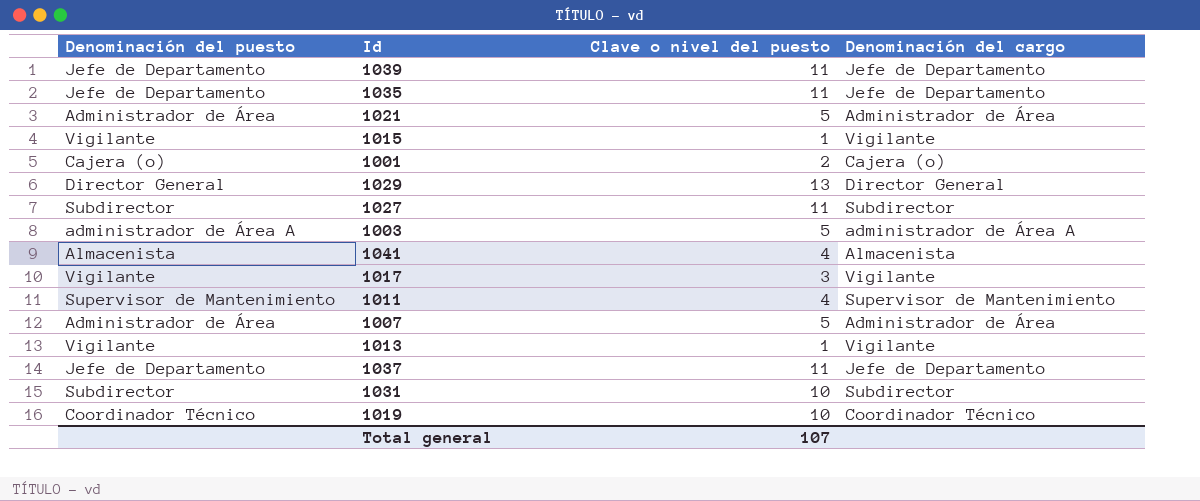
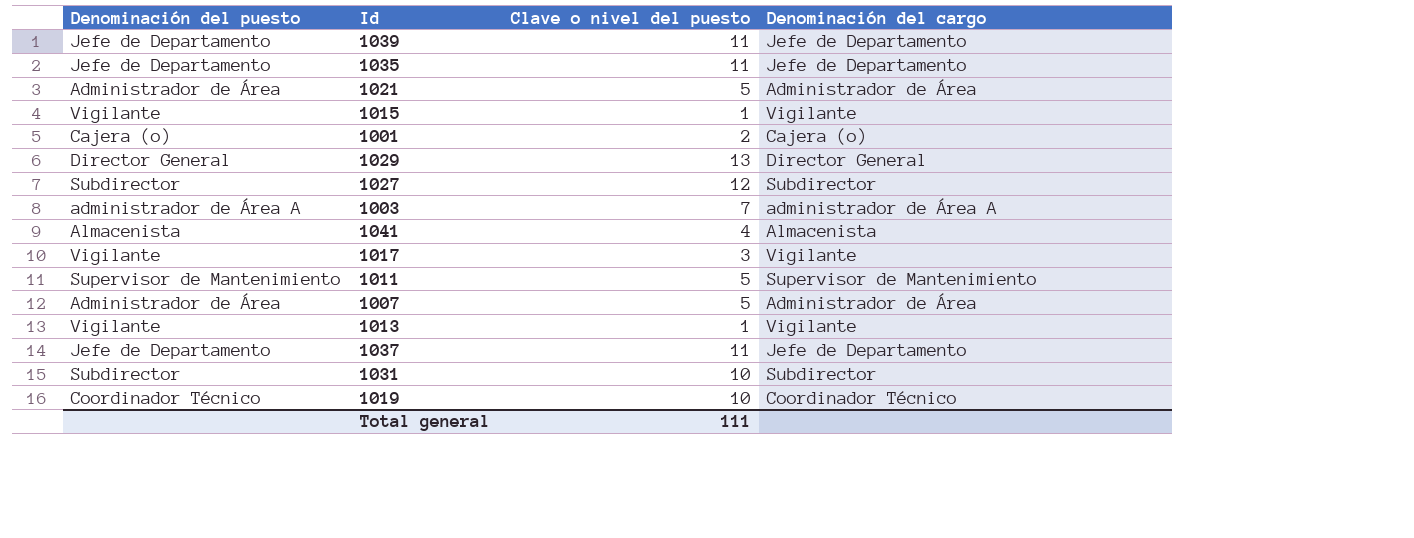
1027 | Clave o nivel del puesto: 11 -> 12
1003 | Clave o nivel del puesto: 5 -> 7
1011 | Clave o nivel del puesto: 4 -> 5
Total general | Clave o nivel del puesto: 107 -> 111

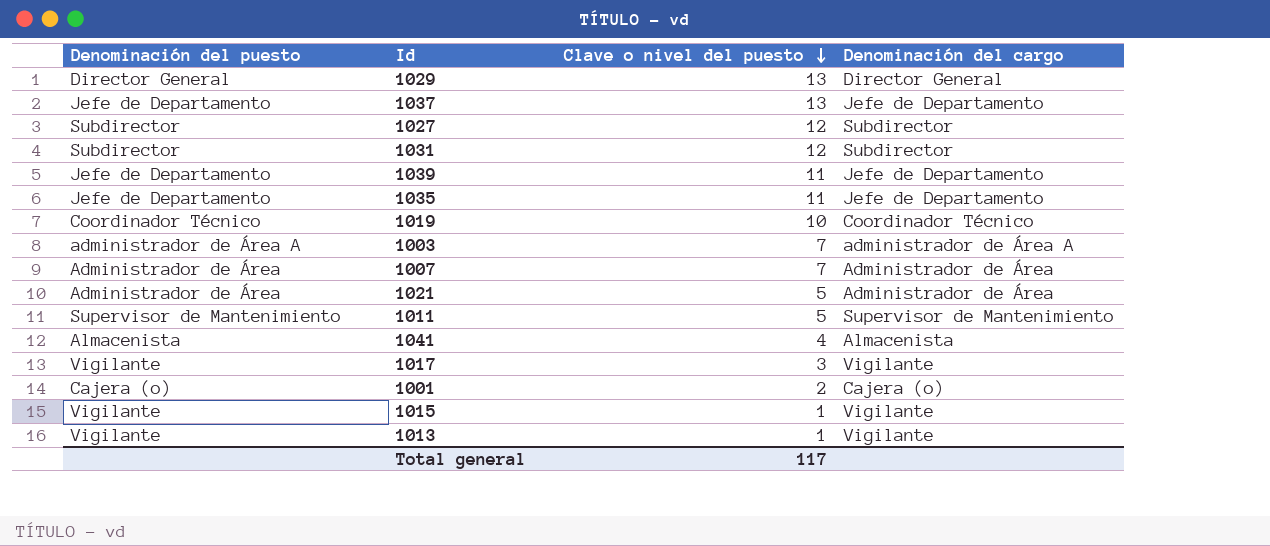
row order: none -> Clave o nivel del puesto descending
1037 | Clave o nivel del puesto: 11 -> 13
1031 | Clave o nivel del puesto: 10 -> 12
1007 | Clave o nivel del puesto: 5 -> 7
Total general | Clave o nivel del puesto: 111 -> 117

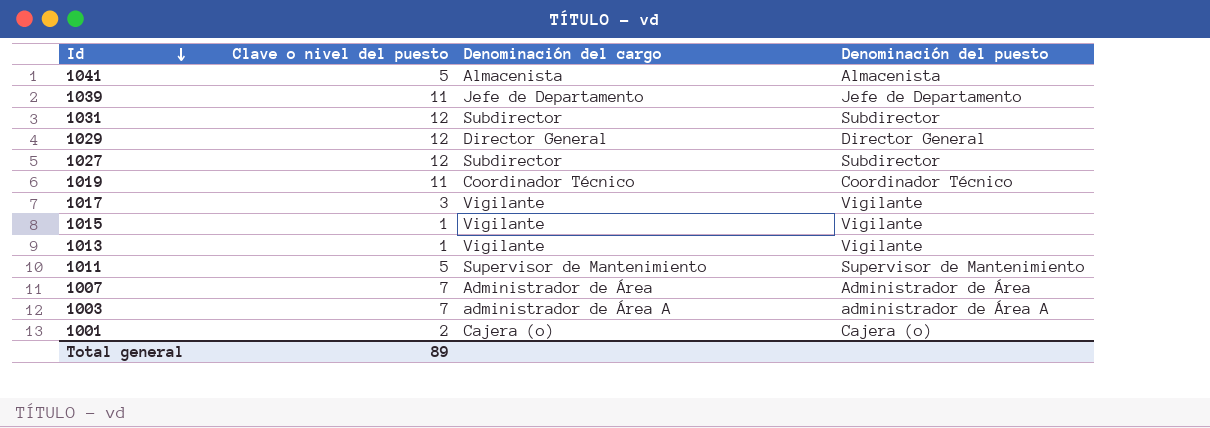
row order: Clave o nivel del puesto descending -> Id descending
column Denominación del puesto | position: 1 -> 4
row 1037: Jefe de Departamento | 13 | Jefe de Departamento -> none
row 1035: Jefe de Departamento | 11 | Jefe de Departamento -> none
row 1021: Administrador de Área | 5 | Administrador de Área -> none
1041 | Clave o nivel del puesto: 4 -> 5
1029 | Clave o nivel del puesto: 13 -> 12
1019 | Clave o nivel del puesto: 10 -> 11
Total general | Clave o nivel del puesto: 117 -> 89

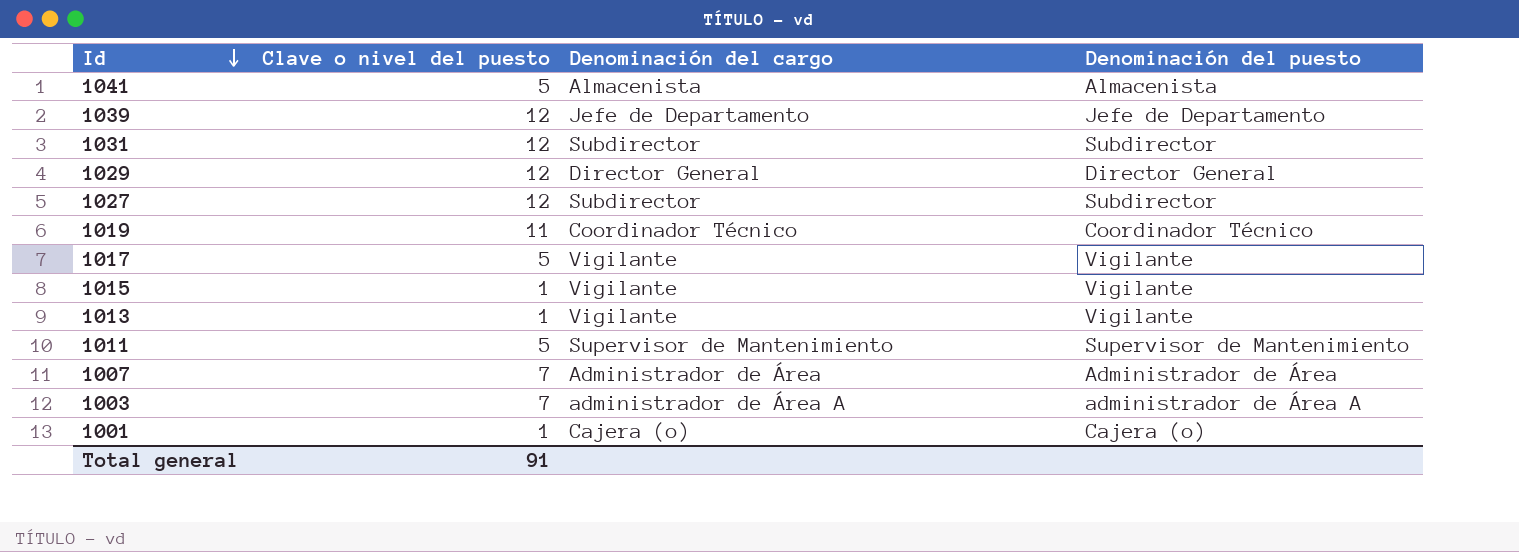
1039 | Clave o nivel del puesto: 11 -> 12
1017 | Clave o nivel del puesto: 3 -> 5
1001 | Clave o nivel del puesto: 2 -> 1
Total general | Clave o nivel del puesto: 89 -> 91

